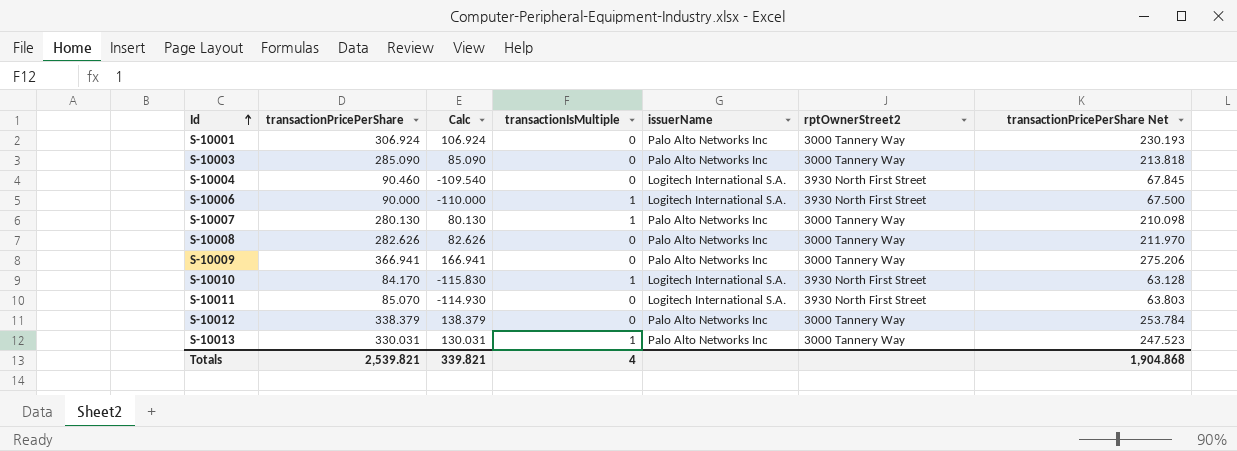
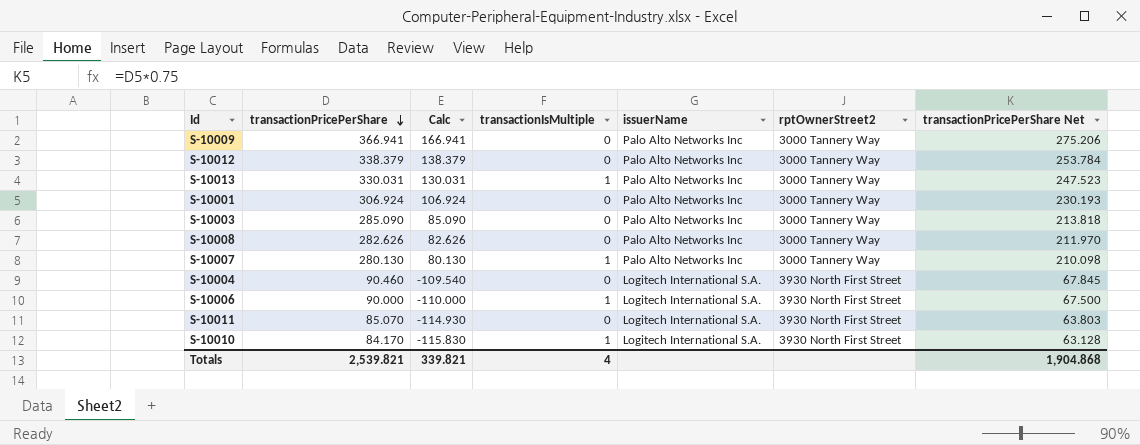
row order: Id ascending -> transactionPricePerShare descending

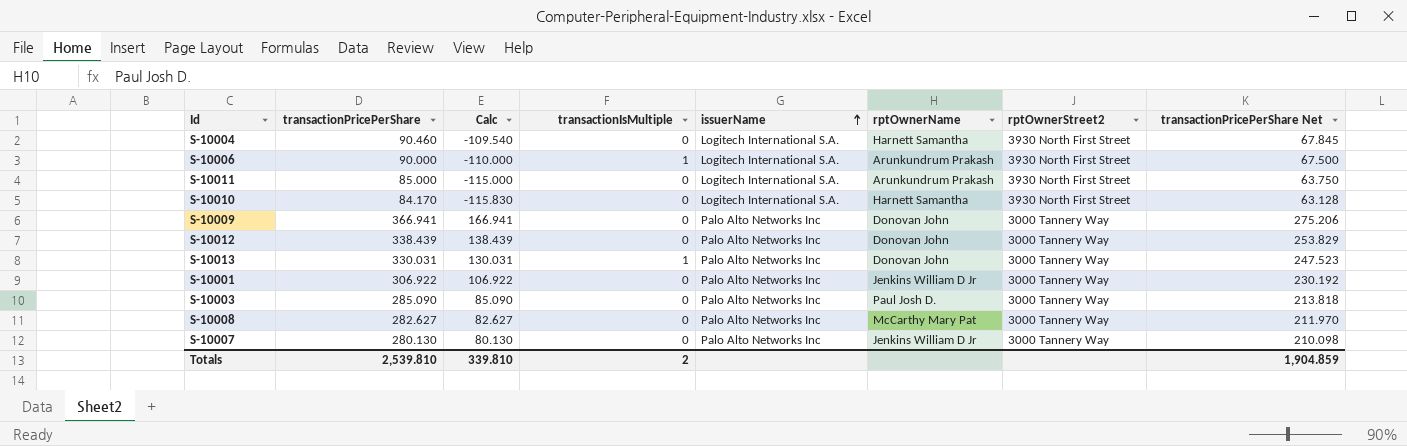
row order: transactionPricePerShare descending -> issuerName ascending
column rptOwnerName | position: none -> 6
S-10011 | transactionPricePerShare: 85.070 -> 85.000
S-10011 | Calc: -114.930 -> -115.000
S-10011 | transactionPricePerShare Net: 63.803 -> 63.750
S-10010 | transactionIsMultiple: 1 -> 0
S-10012 | transactionPricePerShare: 338.379 -> 338.439
S-10012 | Calc: 138.379 -> 138.439
S-10012 | transactionPricePerShare Net: 253.784 -> 253.829
S-10001 | transactionPricePerShare: 306.924 -> 306.922
S-10001 | Calc: 106.924 -> 106.922
S-10001 | transactionPricePerShare Net: 230.193 -> 230.192
S-10008 | transactionPricePerShare: 282.626 -> 282.627
S-10008 | Calc: 82.626 -> 82.627
S-10007 | transactionIsMultiple: 1 -> 0
Totals | transactionPricePerShare: 2,539.821 -> 2,539.810
Totals | Calc: 339.821 -> 339.810
Totals | transactionIsMultiple: 4 -> 2
Totals | transactionPricePerShare Net: 1,904.868 -> 1,904.859

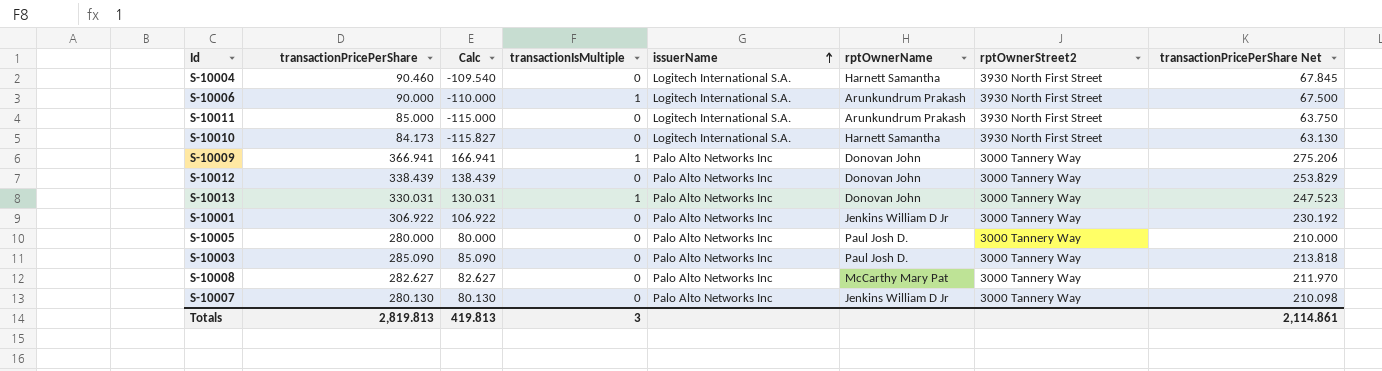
S-10010 | transactionPricePerShare: 84.170 -> 84.173
S-10010 | Calc: -115.830 -> -115.827
S-10010 | transactionPricePerShare Net: 63.128 -> 63.130
S-10009 | transactionIsMultiple: 0 -> 1
row S-10005: none -> 280.000 | 80.000 | 0 | Palo Alto Networks Inc | Paul Josh D. | 3000 Tannery Way | 210.000
Totals | transactionPricePerShare: 2,539.810 -> 2,819.813
Totals | Calc: 339.810 -> 419.813
Totals | transactionIsMultiple: 2 -> 3
Totals | transactionPricePerShare Net: 1,904.859 -> 2,114.861

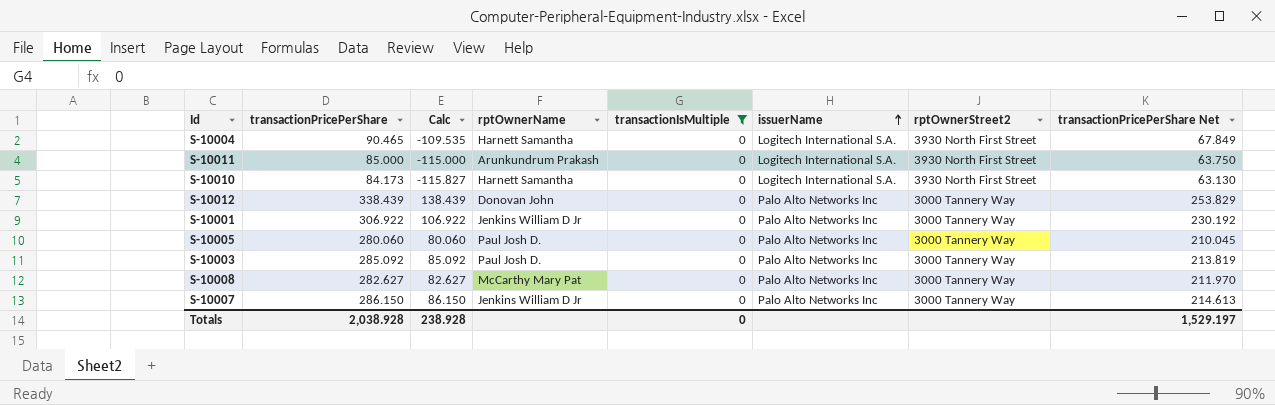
filter: none -> transactionIsMultiple = 0
column rptOwnerName | position: 6 -> 4
S-10004 | transactionPricePerShare: 90.460 -> 90.465
S-10004 | Calc: -109.540 -> -109.535
S-10004 | transactionPricePerShare Net: 67.845 -> 67.849
S-10005 | transactionPricePerShare: 280.000 -> 280.060
S-10005 | Calc: 80.000 -> 80.060
S-10005 | transactionPricePerShare Net: 210.000 -> 210.045
S-10003 | transactionPricePerShare: 285.090 -> 285.092
S-10003 | Calc: 85.090 -> 85.092
S-10003 | transactionPricePerShare Net: 213.818 -> 213.819
S-10007 | transactionPricePerShare: 280.130 -> 286.150
S-10007 | Calc: 80.130 -> 86.150
S-10007 | transactionPricePerShare Net: 210.098 -> 214.613
Totals | transactionPricePerShare: 2,819.813 -> 2,038.928
Totals | Calc: 419.813 -> 238.928
Totals | transactionIsMultiple: 3 -> 0
Totals | transactionPricePerShare Net: 2,114.861 -> 1,529.197

